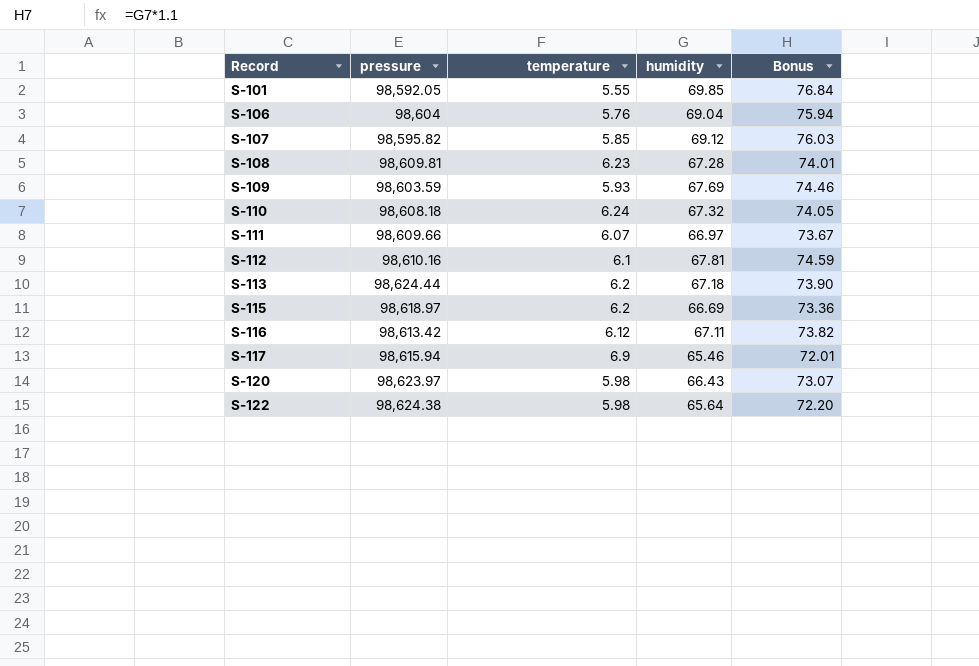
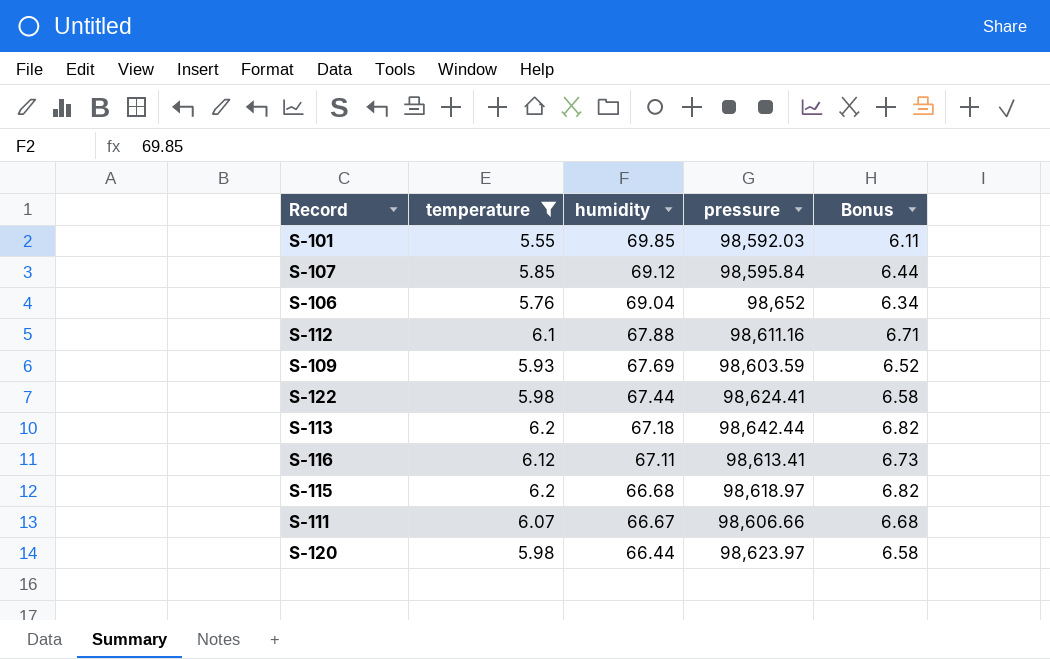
filter: none -> temperature <= 6.2
row order: Record ascending -> humidity descending
column pressure | position: 2 -> 4
column Bonus | formula: [humidity] * 1.1 -> [temperature] * 1.1
S-101 | pressure: 98,592.05 -> 98,592.03
S-107 | pressure: 98,595.82 -> 98,595.84
S-106 | pressure: 98,604 -> 98,652
S-112 | humidity: 67.81 -> 67.88
S-112 | pressure: 98,610.16 -> 98,611.16
S-122 | humidity: 65.64 -> 67.44
S-122 | pressure: 98,624.38 -> 98,624.41
S-113 | pressure: 98,624.44 -> 98,642.44
S-116 | pressure: 98,613.42 -> 98,613.41
S-115 | humidity: 66.69 -> 66.68
S-111 | humidity: 66.97 -> 66.67
S-111 | pressure: 98,609.66 -> 98,606.66
S-120 | humidity: 66.43 -> 66.44

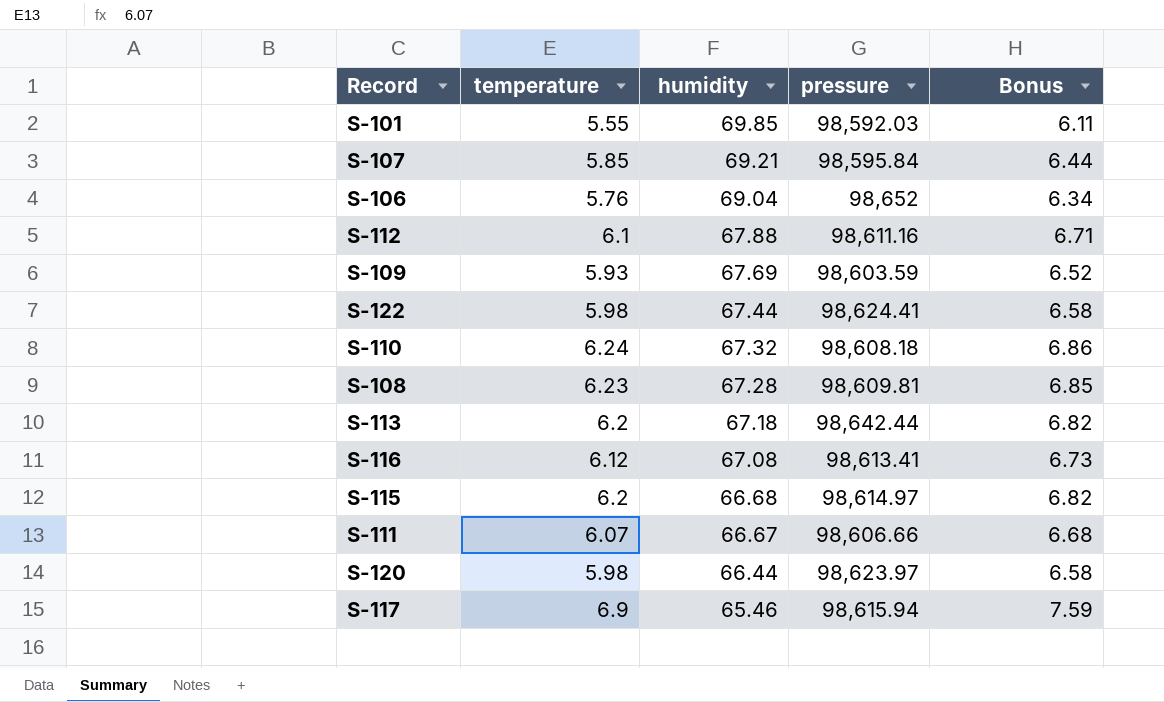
filter: temperature <= 6.2 -> none
S-107 | humidity: 69.12 -> 69.21
S-116 | humidity: 67.11 -> 67.08
S-115 | pressure: 98,618.97 -> 98,614.97

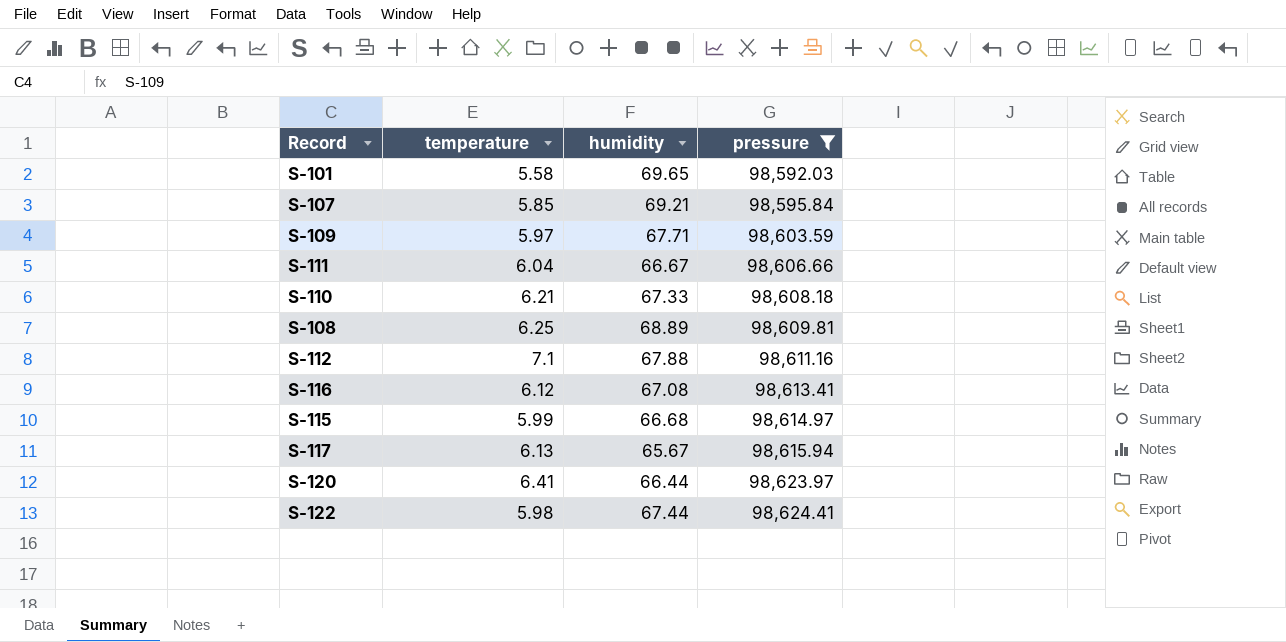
filter: none -> pressure <= 98,624.41
row order: humidity descending -> pressure ascending
column Bonus | formula: [temperature] * 1.1 -> none
S-101 | temperature: 5.55 -> 5.58
S-101 | humidity: 69.85 -> 69.65
S-109 | temperature: 5.93 -> 5.97
S-109 | humidity: 67.69 -> 67.71
S-111 | temperature: 6.07 -> 6.04
S-110 | temperature: 6.24 -> 6.21
S-110 | humidity: 67.32 -> 67.33
S-108 | temperature: 6.23 -> 6.25
S-108 | humidity: 67.28 -> 68.89
S-112 | temperature: 6.1 -> 7.1
S-115 | temperature: 6.2 -> 5.99
S-117 | temperature: 6.9 -> 6.13
S-117 | humidity: 65.46 -> 65.67
S-120 | temperature: 5.98 -> 6.41

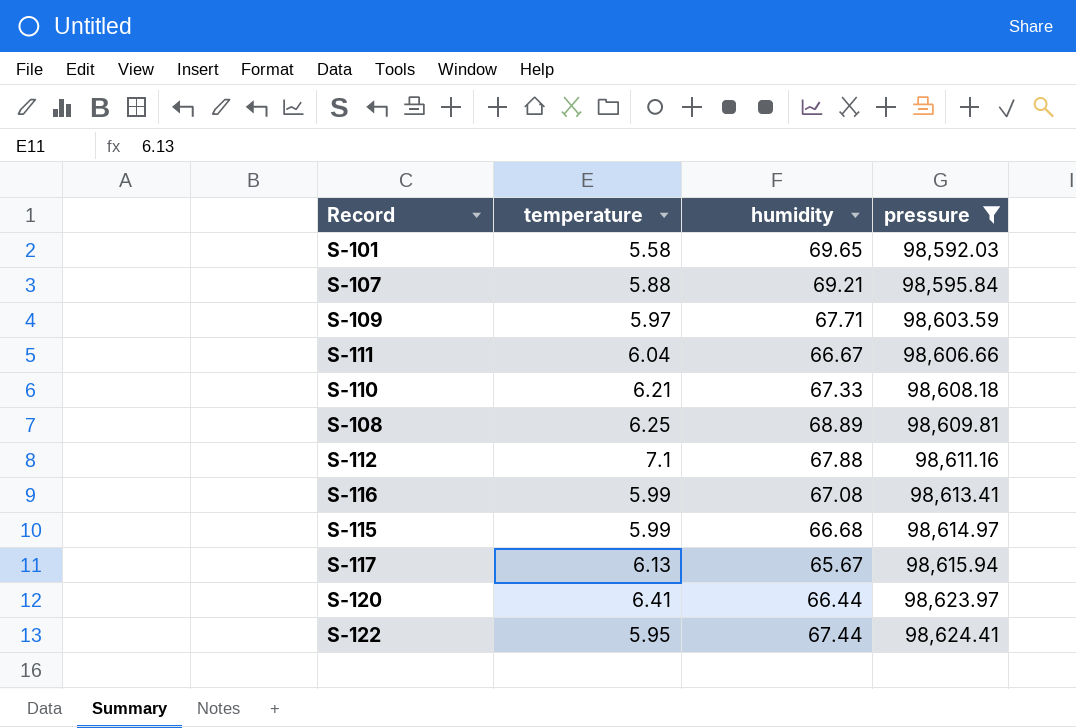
S-107 | temperature: 5.85 -> 5.88
S-116 | temperature: 6.12 -> 5.99
S-122 | temperature: 5.98 -> 5.95

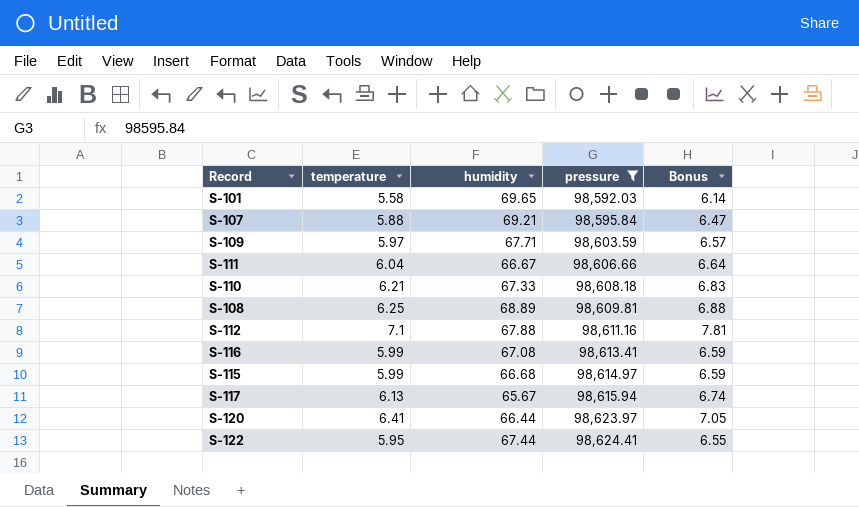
column Bonus | formula: none -> [temperature] * 1.1

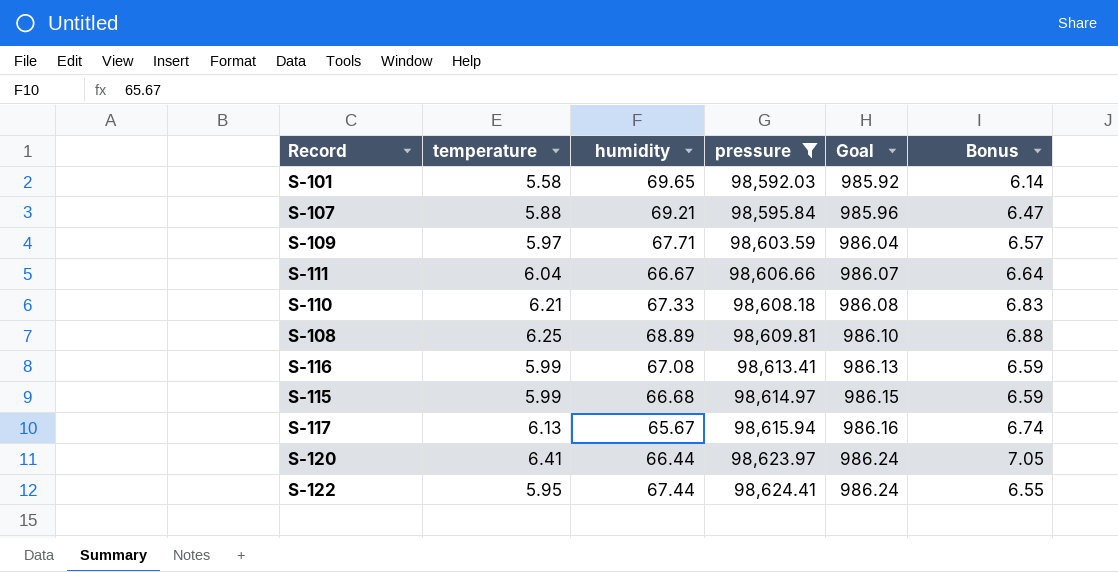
column Goal | formula: none -> [pressure] * 0.01
row S-112: 7.1 | 67.88 | 98,611.16 | 7.81 -> none

